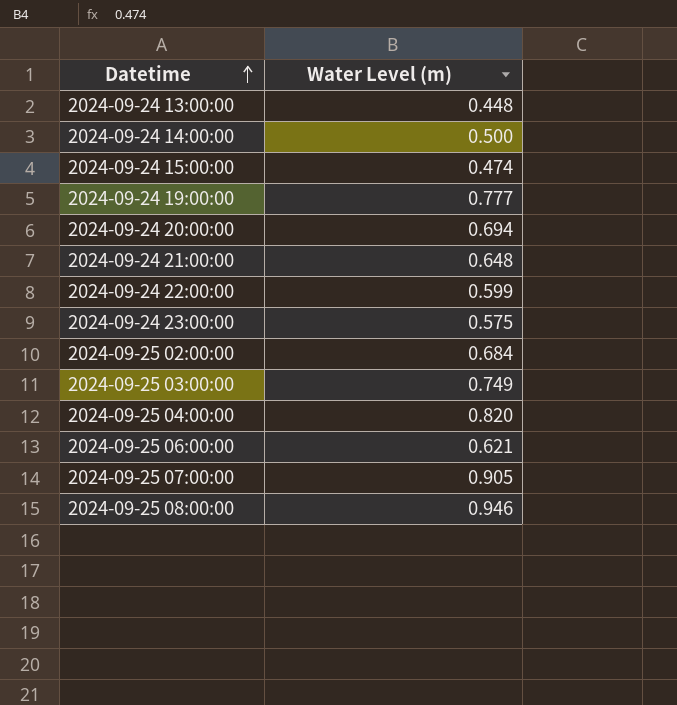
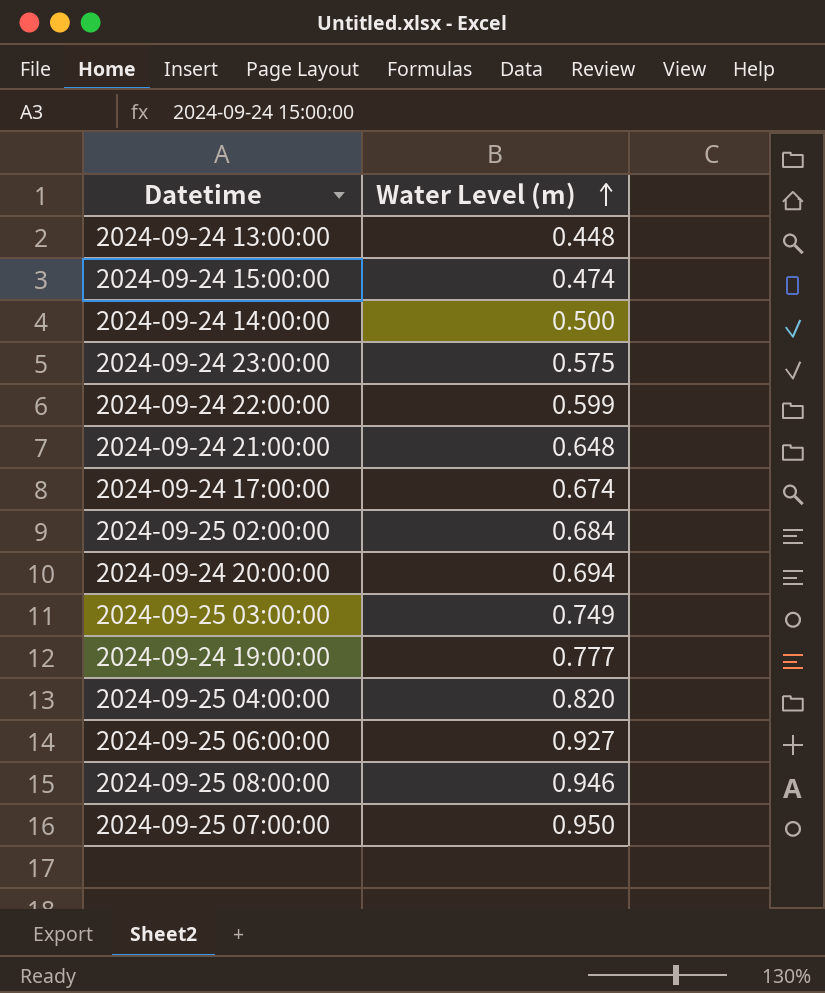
row order: Datetime ascending -> Water Level (m) ascending
row 2024-09-24 17:00:00: none -> 0.674
2024-09-25 06:00:00 | Water Level (m): 0.621 -> 0.927
2024-09-25 07:00:00 | Water Level (m): 0.905 -> 0.950

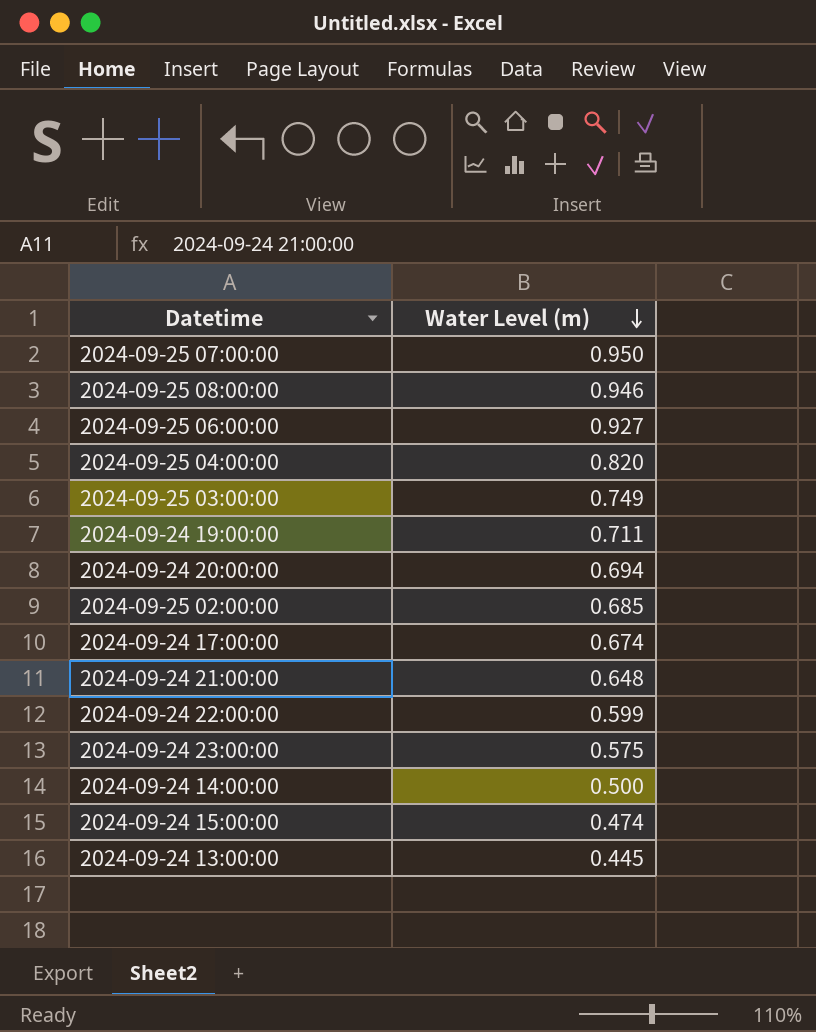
row order: Water Level (m) ascending -> Water Level (m) descending
2024-09-24 19:00:00 | Water Level (m): 0.777 -> 0.711
2024-09-25 02:00:00 | Water Level (m): 0.684 -> 0.685
2024-09-24 13:00:00 | Water Level (m): 0.448 -> 0.445

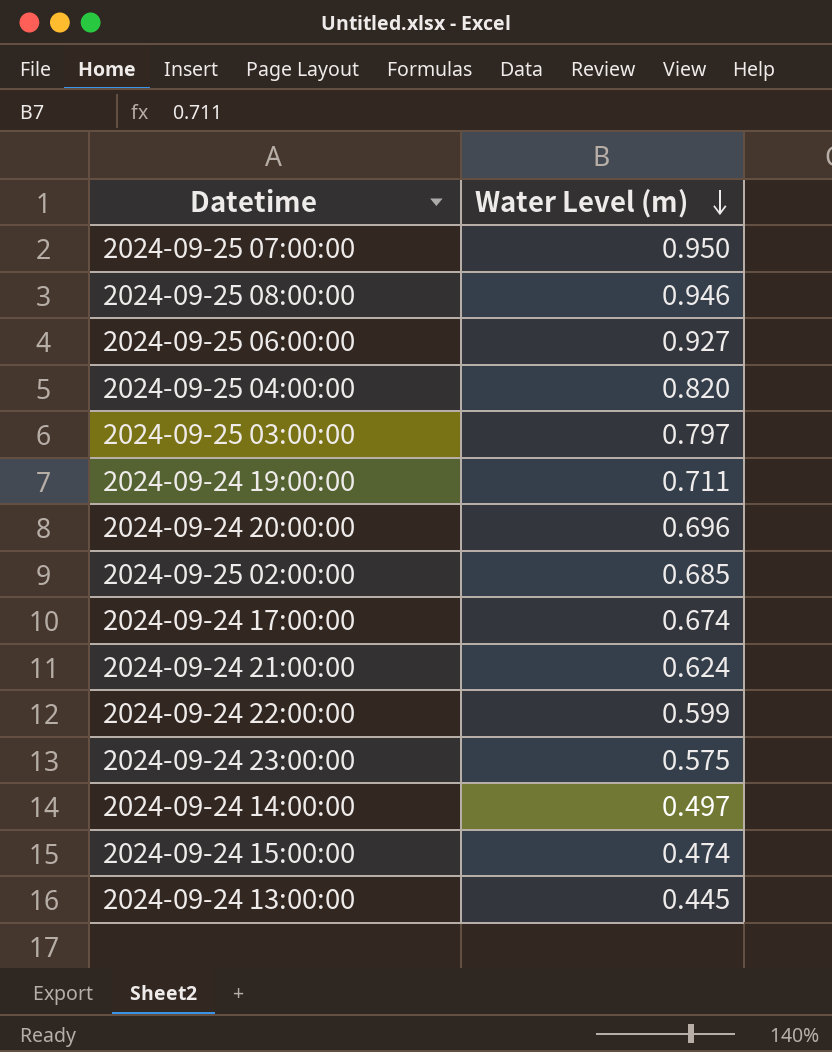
2024-09-25 03:00:00 | Water Level (m): 0.749 -> 0.797
2024-09-24 20:00:00 | Water Level (m): 0.694 -> 0.696
2024-09-24 21:00:00 | Water Level (m): 0.648 -> 0.624
2024-09-24 14:00:00 | Water Level (m): 0.500 -> 0.497

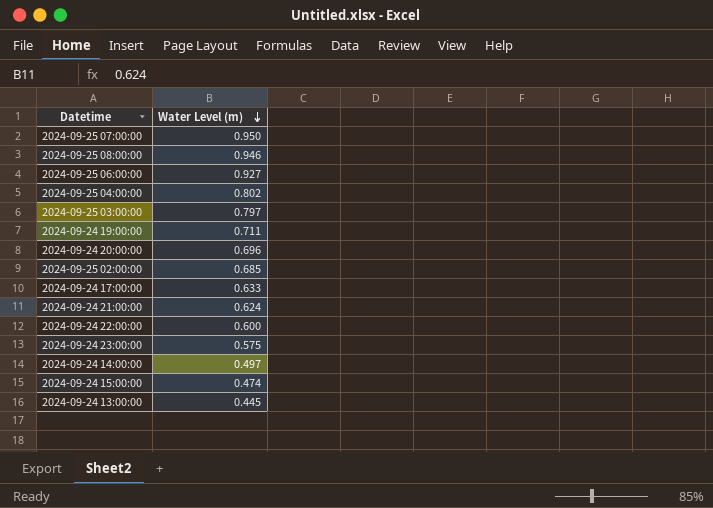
2024-09-25 04:00:00 | Water Level (m): 0.820 -> 0.802
2024-09-24 17:00:00 | Water Level (m): 0.674 -> 0.633
2024-09-24 22:00:00 | Water Level (m): 0.599 -> 0.600

